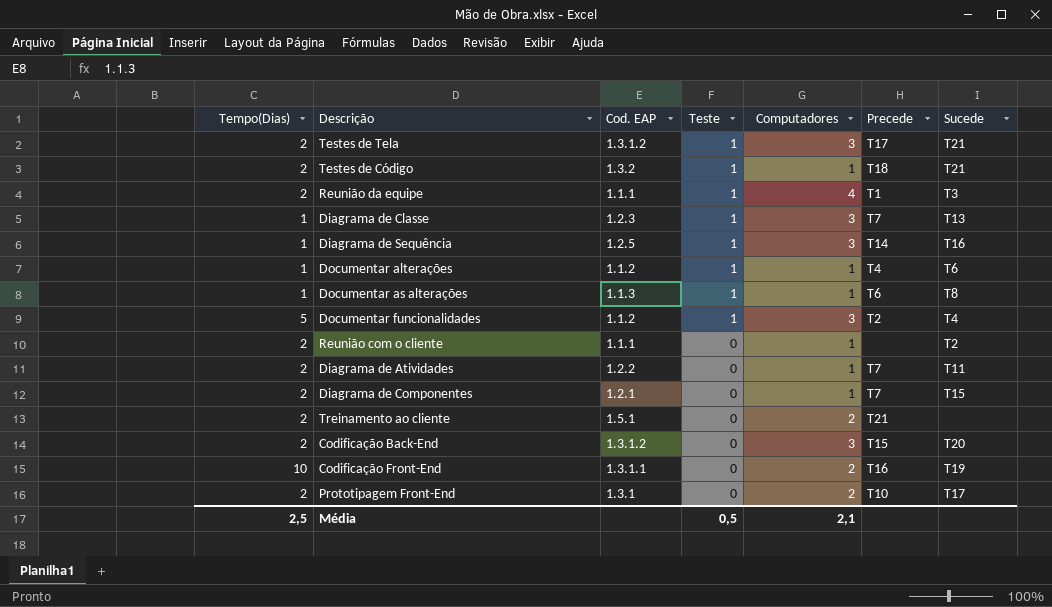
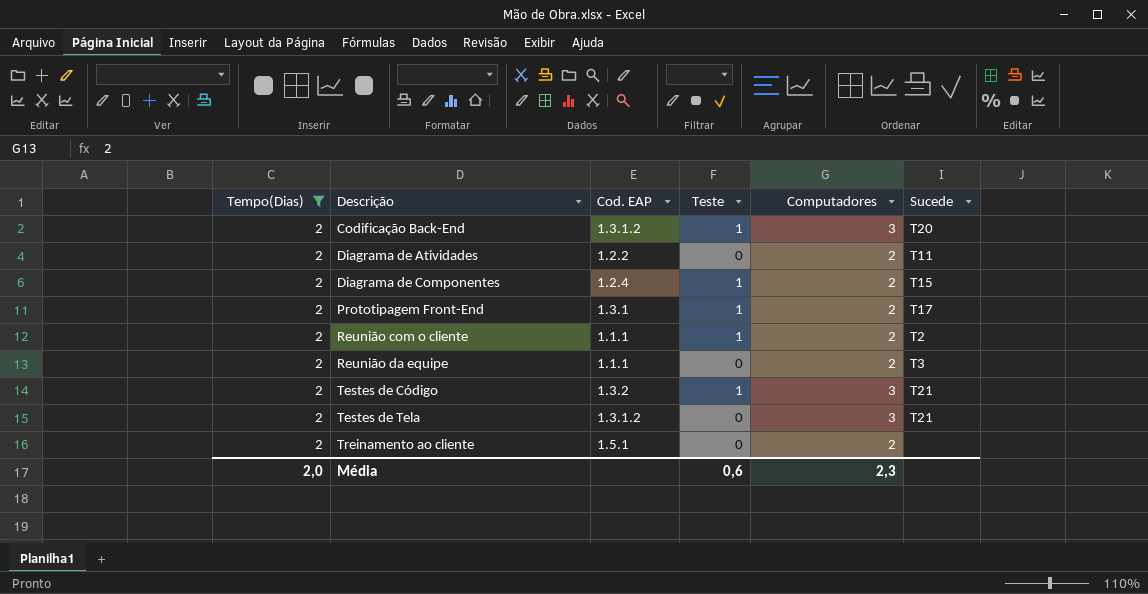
filter: none -> Tempo(Dias) = 2
row order: Teste descending -> Descrição ascending
column Precede | position: 6 -> none
Codificação Back-End | Teste: 0 -> 1
Diagrama de Atividades | Computadores: 1 -> 2
Diagrama de Componentes | Cod. EAP: 1.2.1 -> 1.2.4
Diagrama de Componentes | Teste: 0 -> 1
Diagrama de Componentes | Computadores: 1 -> 2
Prototipagem Front-End | Teste: 0 -> 1
Reunião com o cliente | Teste: 0 -> 1
Reunião com o cliente | Computadores: 1 -> 2
Reunião da equipe | Teste: 1 -> 0
Reunião da equipe | Computadores: 4 -> 2
Testes de Código | Computadores: 1 -> 3
Testes de Tela | Teste: 1 -> 0
Média | Tempo(Dias): 2,5 -> 2,0
Média | Teste: 0,5 -> 0,6
Média | Computadores: 2,1 -> 2,3

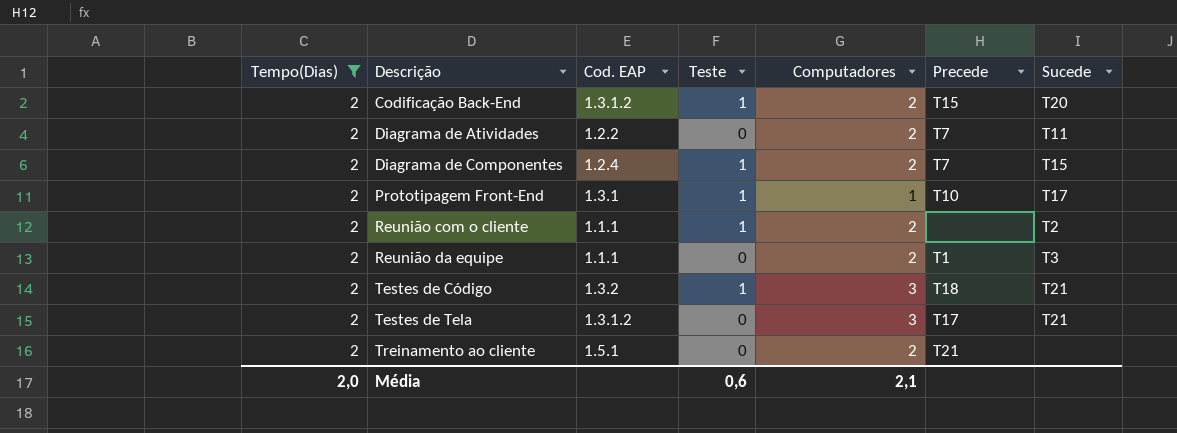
column Precede | position: none -> 6
Codificação Back-End | Computadores: 3 -> 2
Prototipagem Front-End | Computadores: 2 -> 1
Média | Computadores: 2,3 -> 2,1

